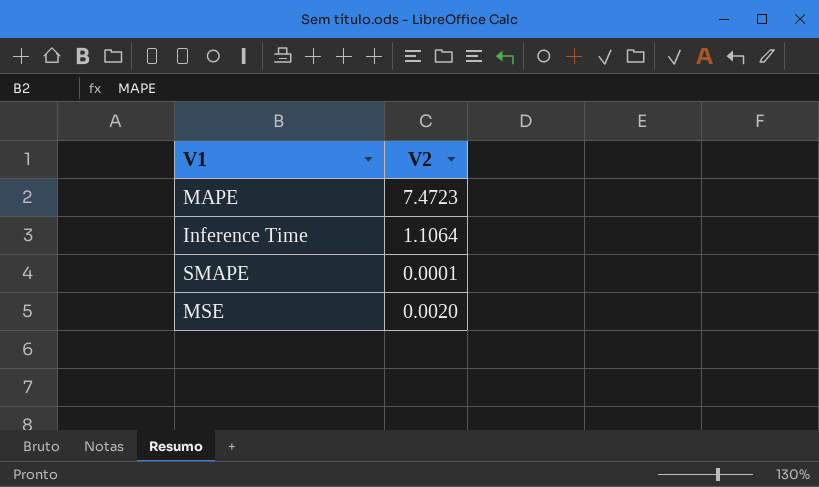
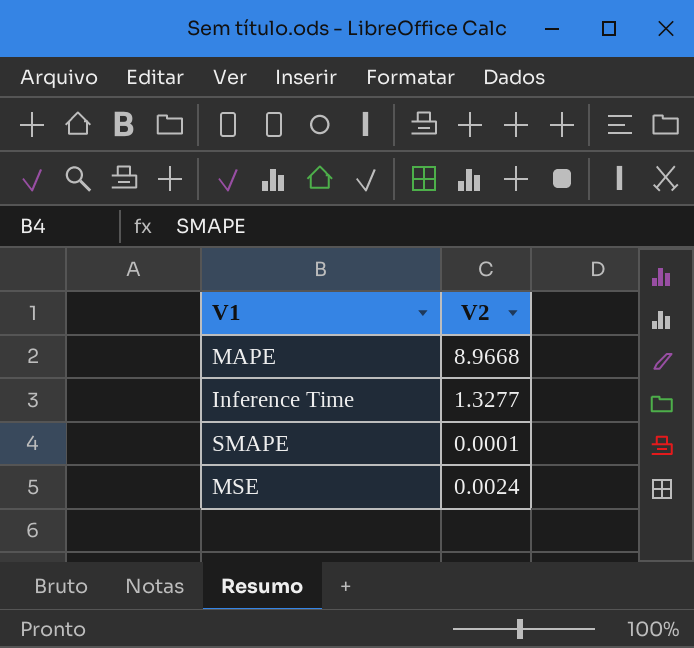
MAPE | V2: 7.4723 -> 8.9668
Inference Time | V2: 1.1064 -> 1.3277
MSE | V2: 0.0020 -> 0.0024

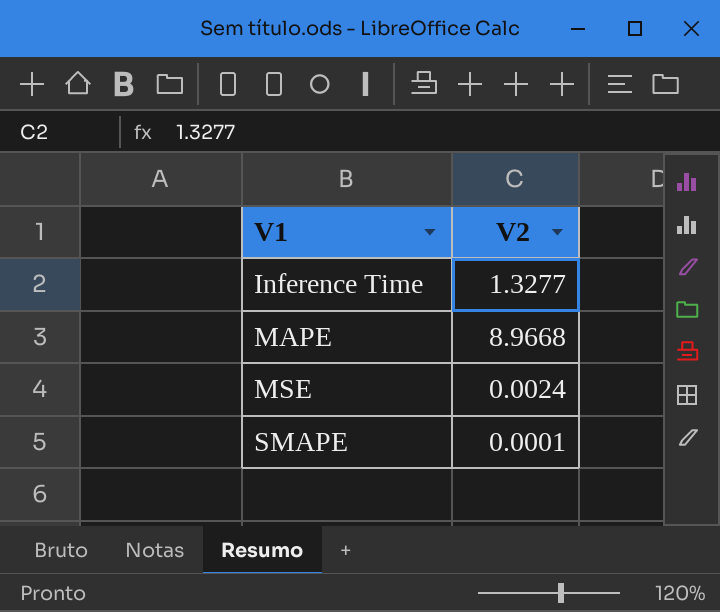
row order: none -> V1 ascending

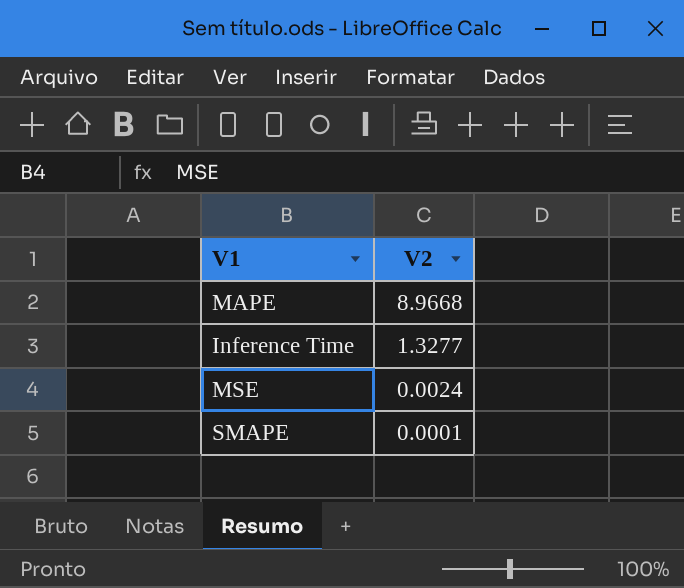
row order: V1 ascending -> V2 descending

